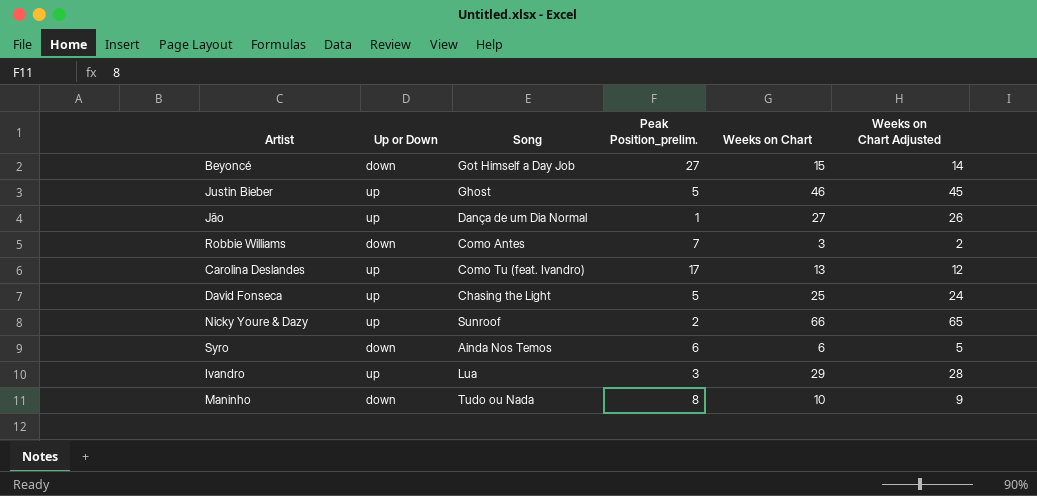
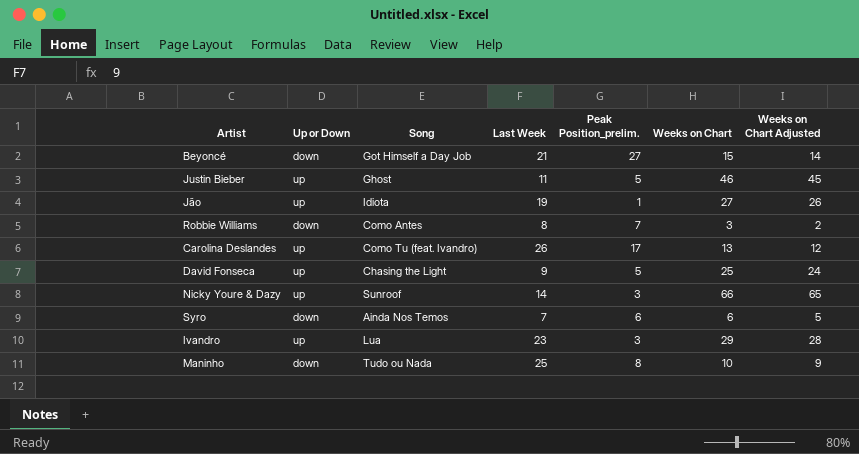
column Last Week | position: none -> 4
Jão | Song: Dança de um Dia Normal -> Idiota
Nicky Youre & Dazy | Peak Position_prelim.: 2 -> 3

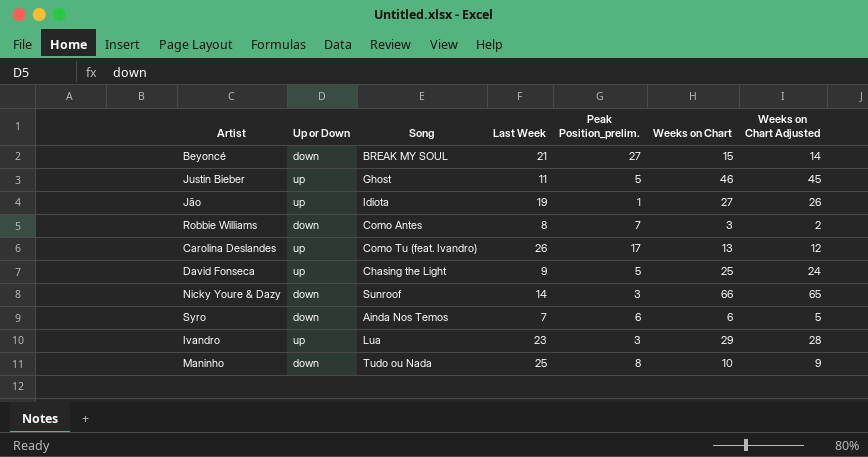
Beyoncé | Song: Got Himself a Day Job -> BREAK MY SOUL
Nicky Youre & Dazy | Up or Down: up -> down

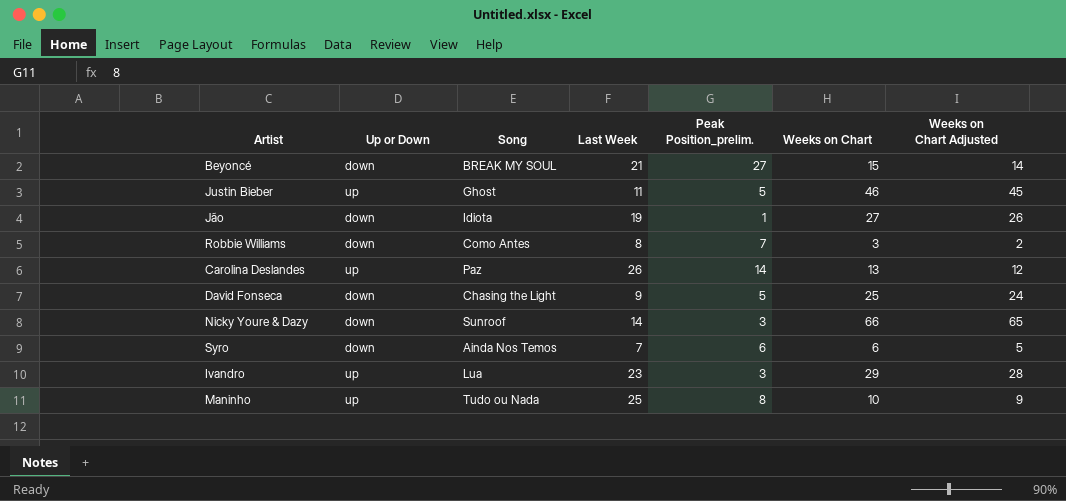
Jão | Up or Down: up -> down
Carolina Deslandes | Song: Como Tu (feat. Ivandro) -> Paz
Carolina Deslandes | Peak Position_prelim.: 17 -> 14
David Fonseca | Up or Down: up -> down
Maninho | Up or Down: down -> up

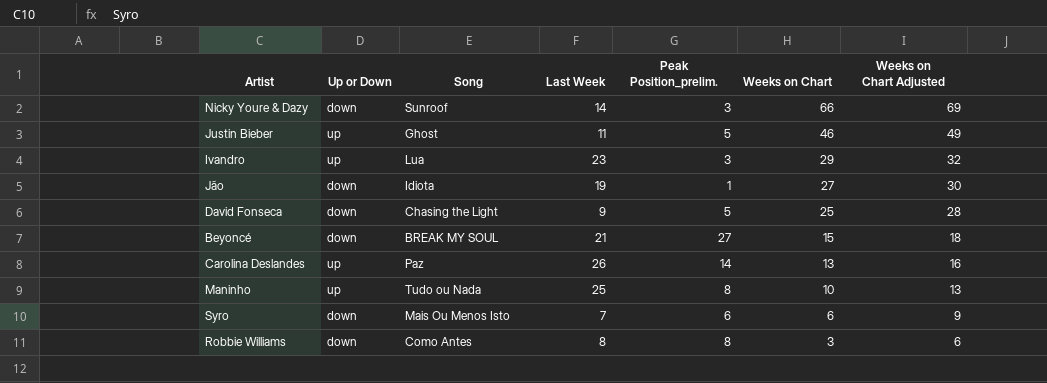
row order: none -> Weeks on Chart descending
column Weeks on Chart Adjusted | formula: [Weeks on Chart] - 1 -> [Weeks on Chart] + 3
Syro | Song: Ainda Nos Temos -> Mais Ou Menos Isto
Robbie Williams | Peak Position_prelim.: 7 -> 8

